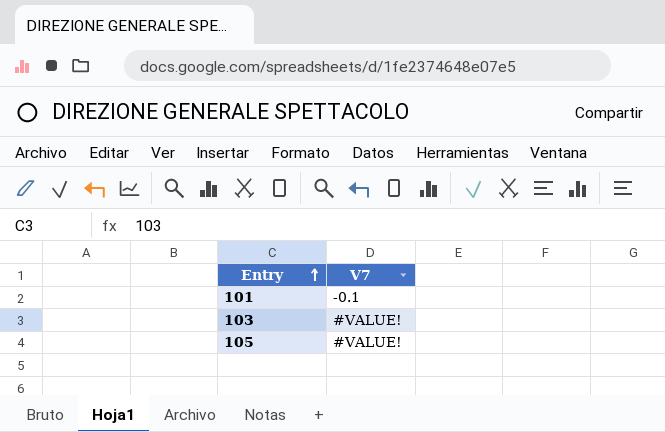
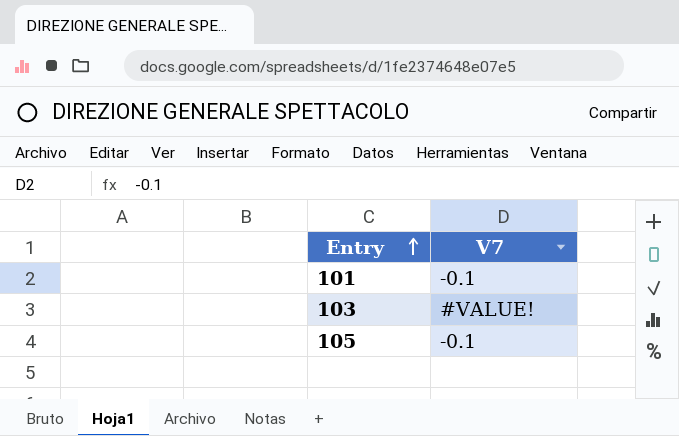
105 | V7: #VALUE! -> -0.1

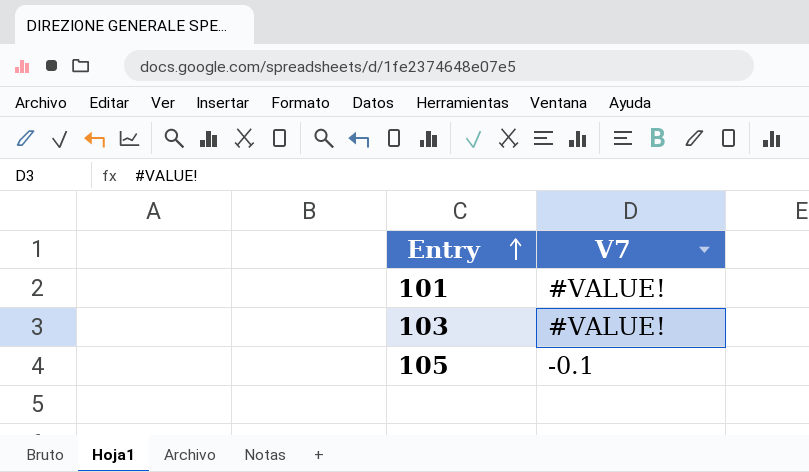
101 | V7: -0.1 -> #VALUE!

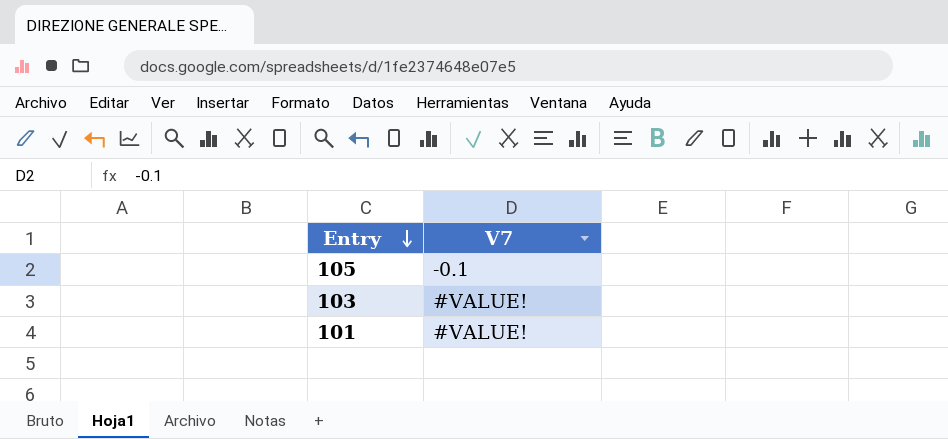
row order: Entry ascending -> Entry descending

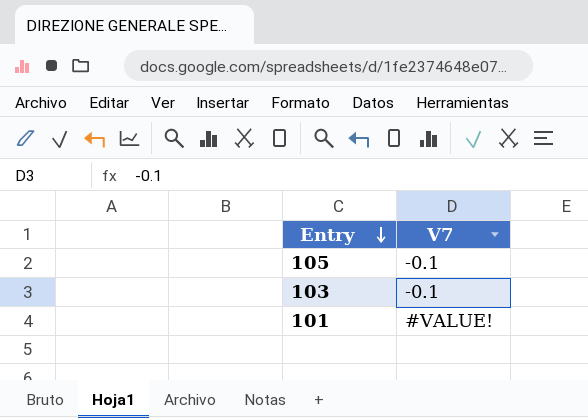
103 | V7: #VALUE! -> -0.1

